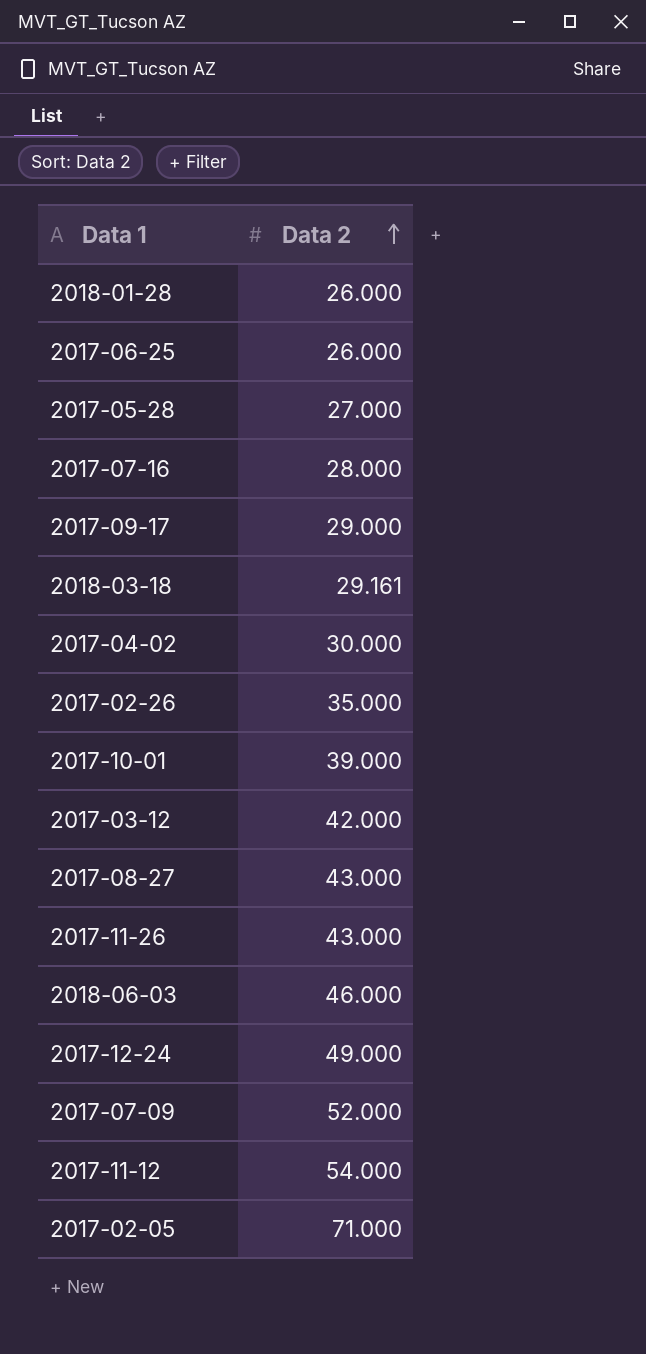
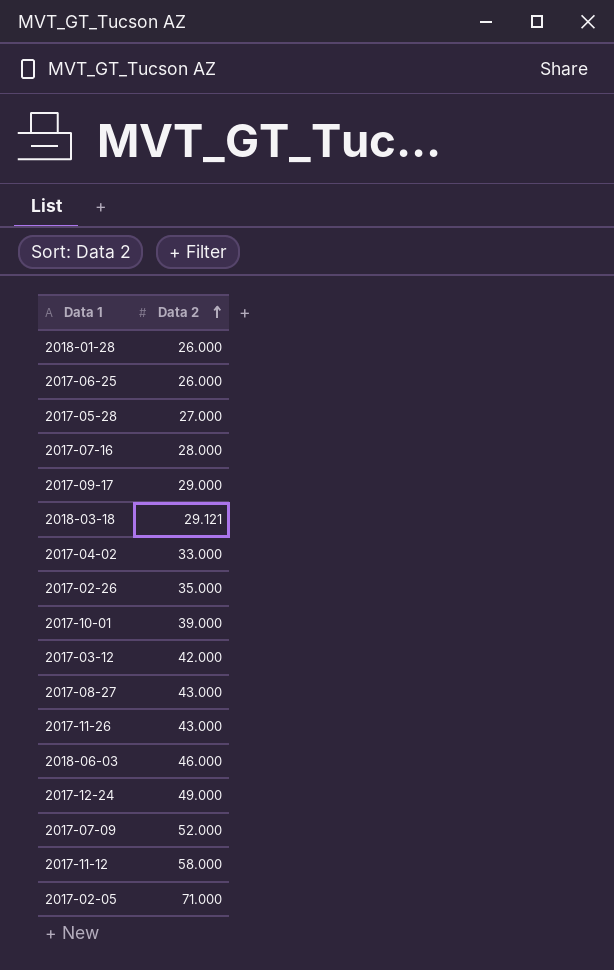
2018-03-18 | Data 2: 29.161 -> 29.121
2017-04-02 | Data 2: 30.000 -> 33.000
2017-11-12 | Data 2: 54.000 -> 58.000

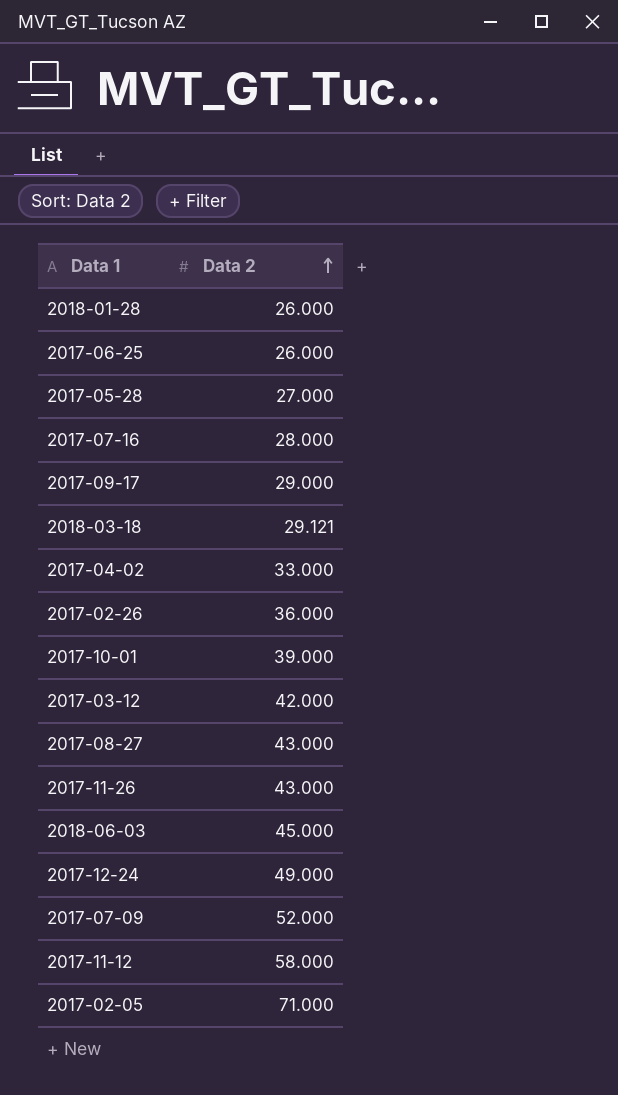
2017-02-26 | Data 2: 35.000 -> 36.000
2018-06-03 | Data 2: 46.000 -> 45.000

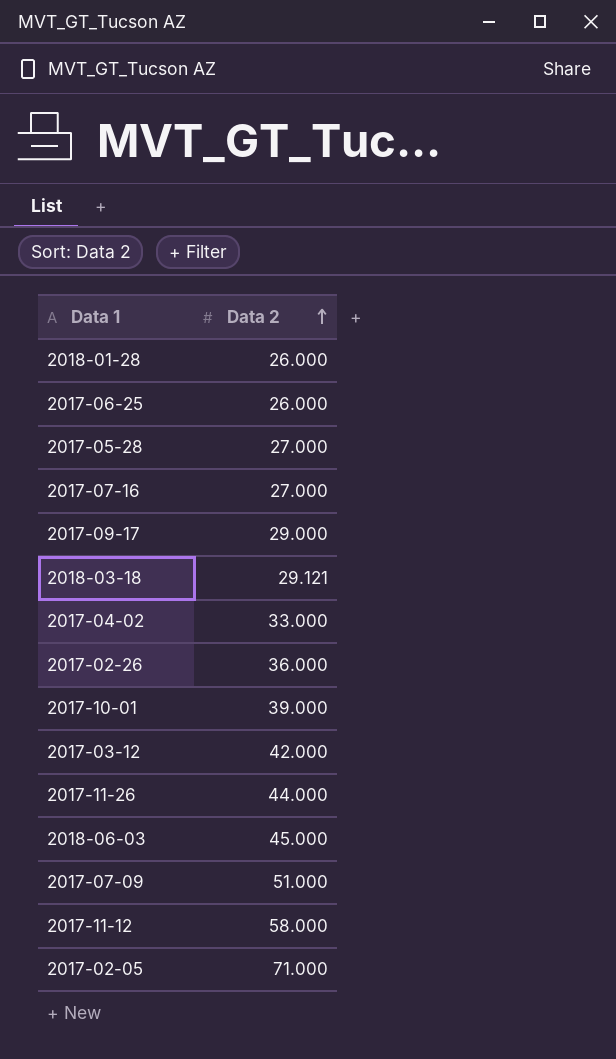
row 2017-08-27: 43.000 -> none
row 2017-12-24: 49.000 -> none
2017-07-16 | Data 2: 28.000 -> 27.000
2017-11-26 | Data 2: 43.000 -> 44.000
2017-07-09 | Data 2: 52.000 -> 51.000

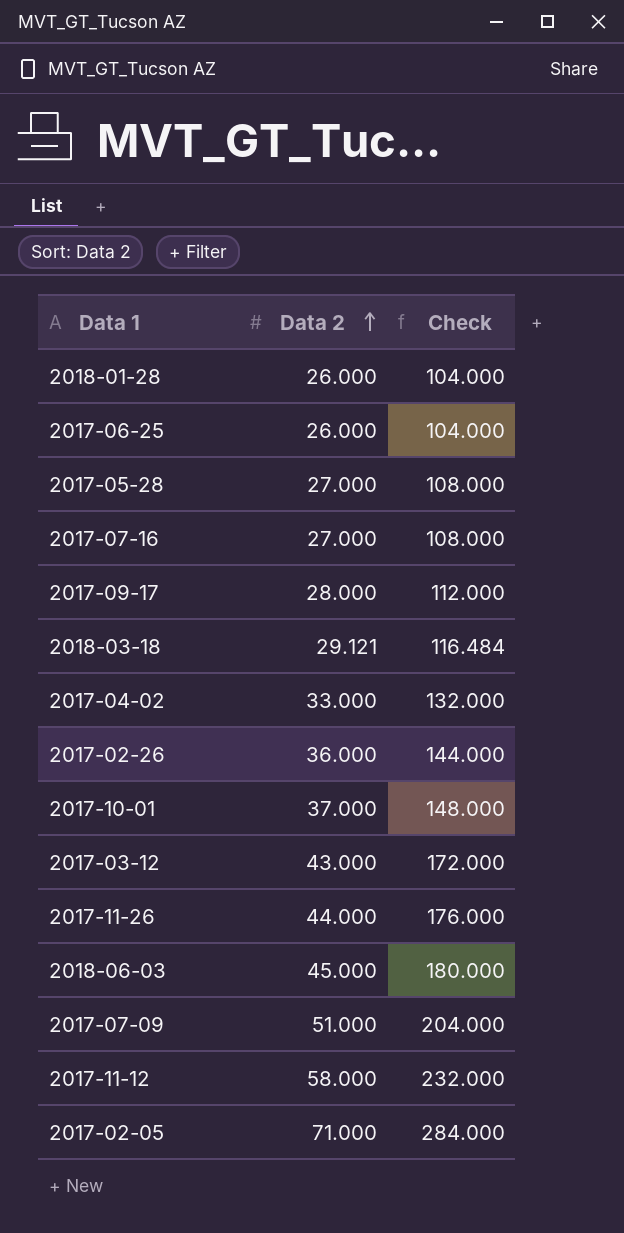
column Check | formula: none -> [Data 2] * 4
2017-09-17 | Data 2: 29.000 -> 28.000
2017-10-01 | Data 2: 39.000 -> 37.000
2017-03-12 | Data 2: 42.000 -> 43.000

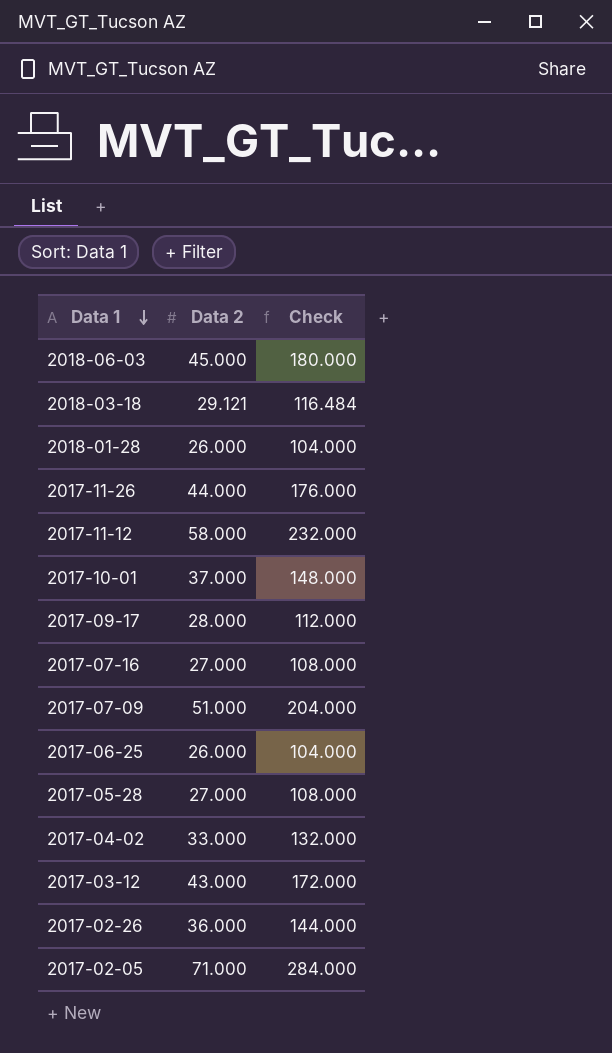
row order: Data 2 ascending -> Data 1 descending

